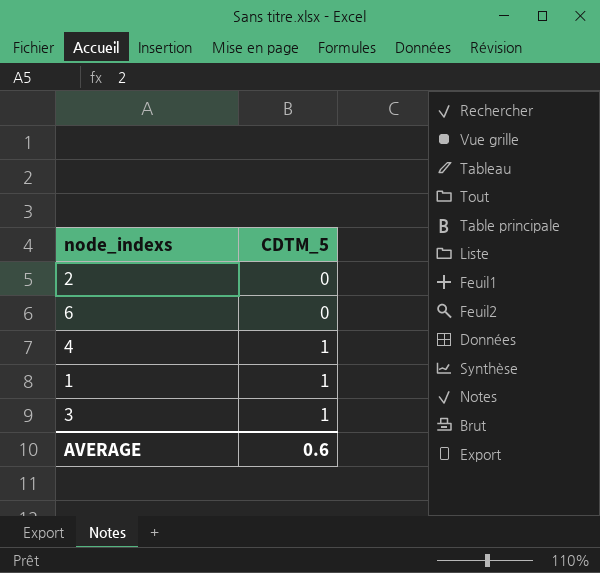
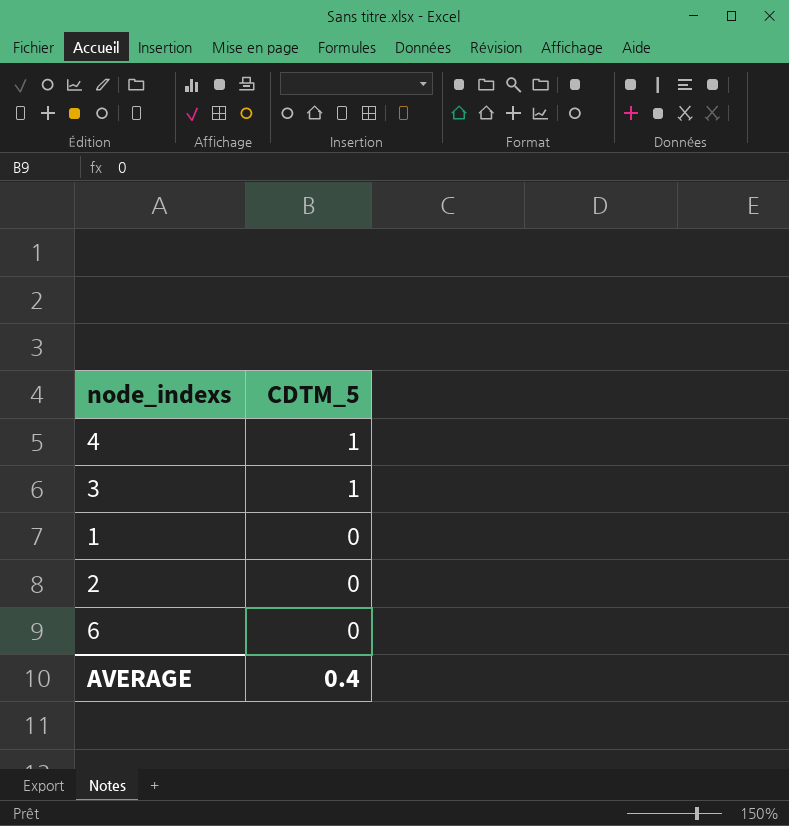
row order: CDTM_5 ascending -> CDTM_5 descending
1 | CDTM_5: 1 -> 0
AVERAGE | CDTM_5: 0.6 -> 0.4

